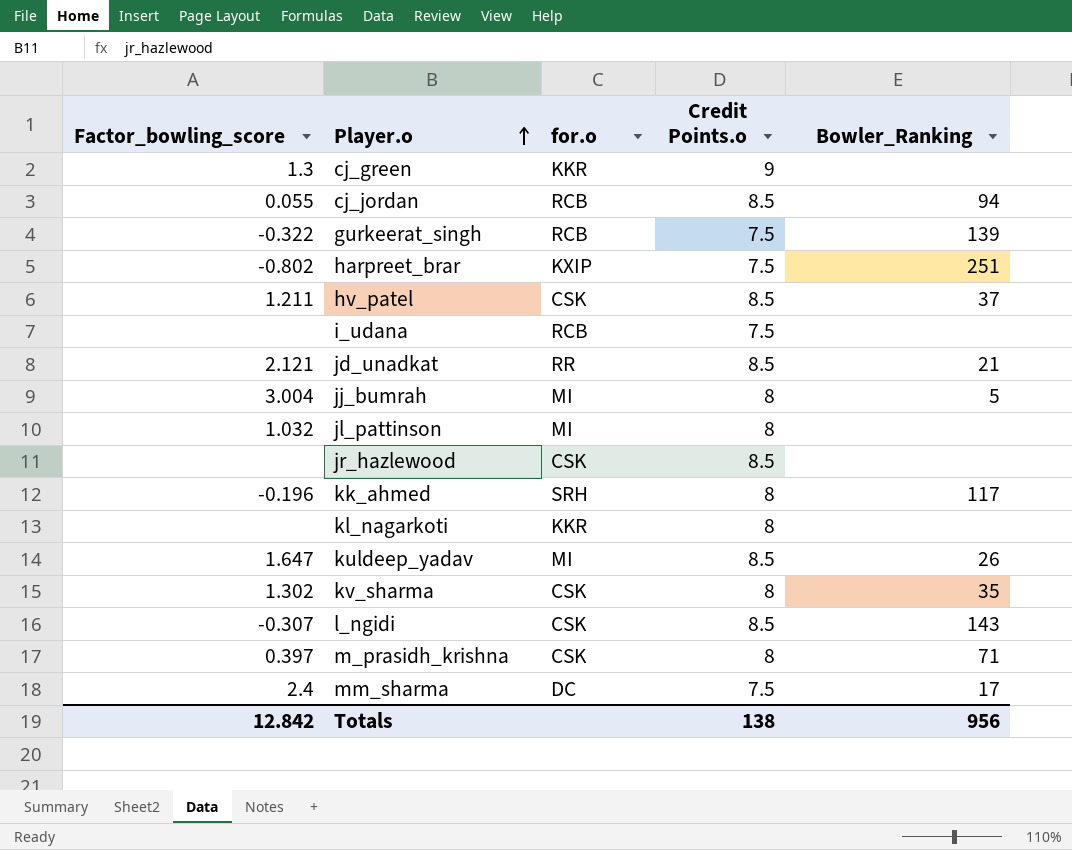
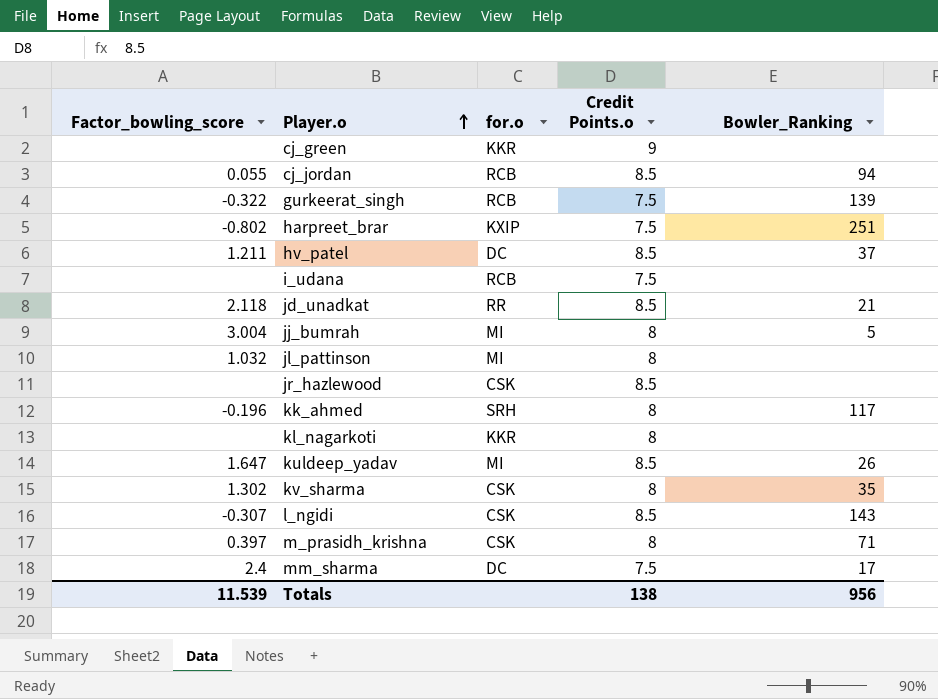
cj_green | Factor_bowling_score: 1.3 -> none
hv_patel | for.o: CSK -> DC
jd_unadkat | Factor_bowling_score: 2.121 -> 2.118
Totals | Factor_bowling_score: 12.842 -> 11.539

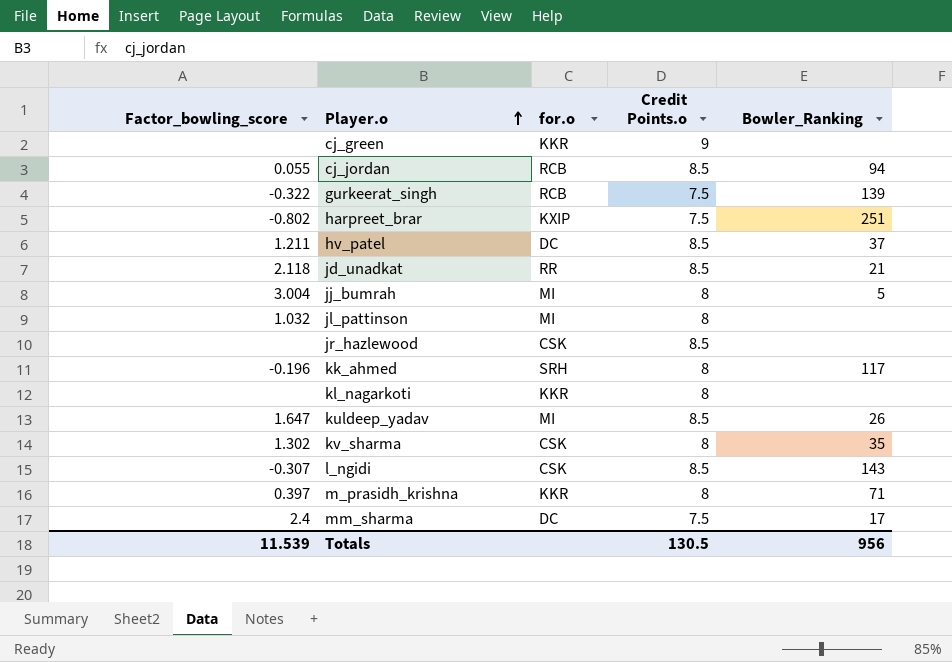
row i_udana: none | RCB | 7.5 | none -> none
m_prasidh_krishna | for.o: CSK -> KKR
Totals | Credit Points.o: 138 -> 130.5

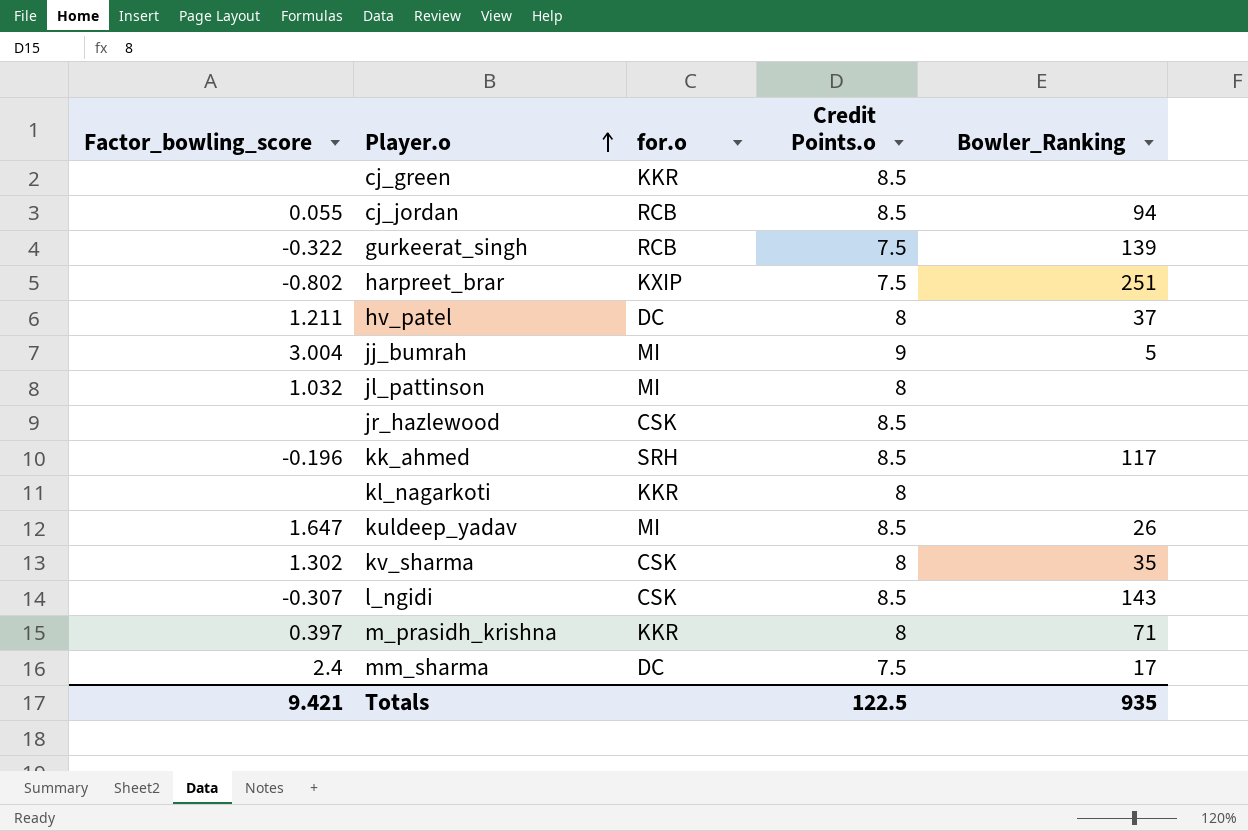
row jd_unadkat: 2.118 | RR | 8.5 | 21 -> none
cj_green | Credit Points.o: 9 -> 8.5
hv_patel | Credit Points.o: 8.5 -> 8
jj_bumrah | Credit Points.o: 8 -> 9
kk_ahmed | Credit Points.o: 8 -> 8.5
Totals | Factor_bowling_score: 11.539 -> 9.421
Totals | Credit Points.o: 130.5 -> 122.5
Totals | Bowler_Ranking: 956 -> 935

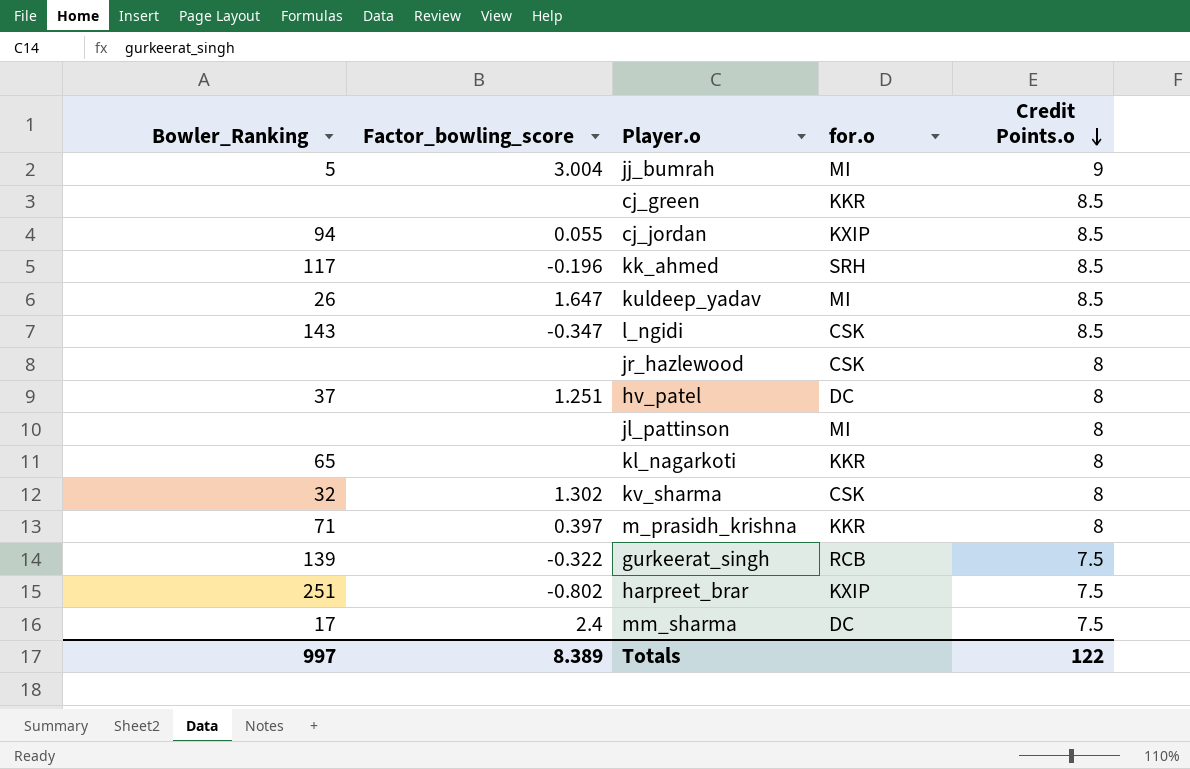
row order: Player.o ascending -> Credit Points.o descending
column Bowler_Ranking | position: 5 -> 1
cj_jordan | for.o: RCB -> KXIP
l_ngidi | Factor_bowling_score: -0.307 -> -0.347
jr_hazlewood | Credit Points.o: 8.5 -> 8
hv_patel | Factor_bowling_score: 1.211 -> 1.251
jl_pattinson | Factor_bowling_score: 1.032 -> none
kl_nagarkoti | Bowler_Ranking: none -> 65
kv_sharma | Bowler_Ranking: 35 -> 32
Totals | Bowler_Ranking: 935 -> 997
Totals | Factor_bowling_score: 9.421 -> 8.389
Totals | Credit Points.o: 122.5 -> 122

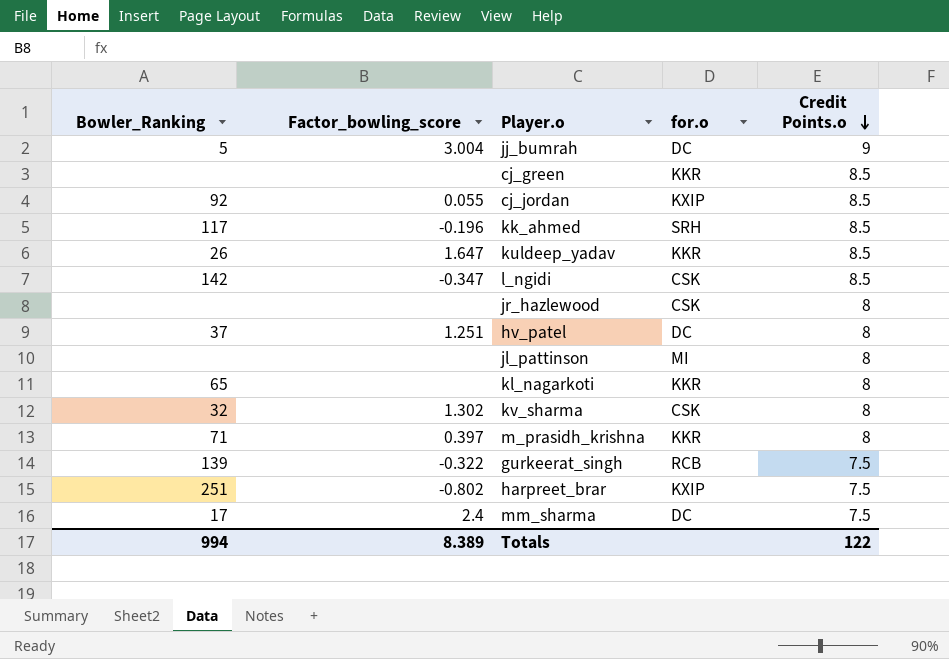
jj_bumrah | for.o: MI -> DC
cj_jordan | Bowler_Ranking: 94 -> 92
kuldeep_yadav | for.o: MI -> KKR
l_ngidi | Bowler_Ranking: 143 -> 142
Totals | Bowler_Ranking: 997 -> 994

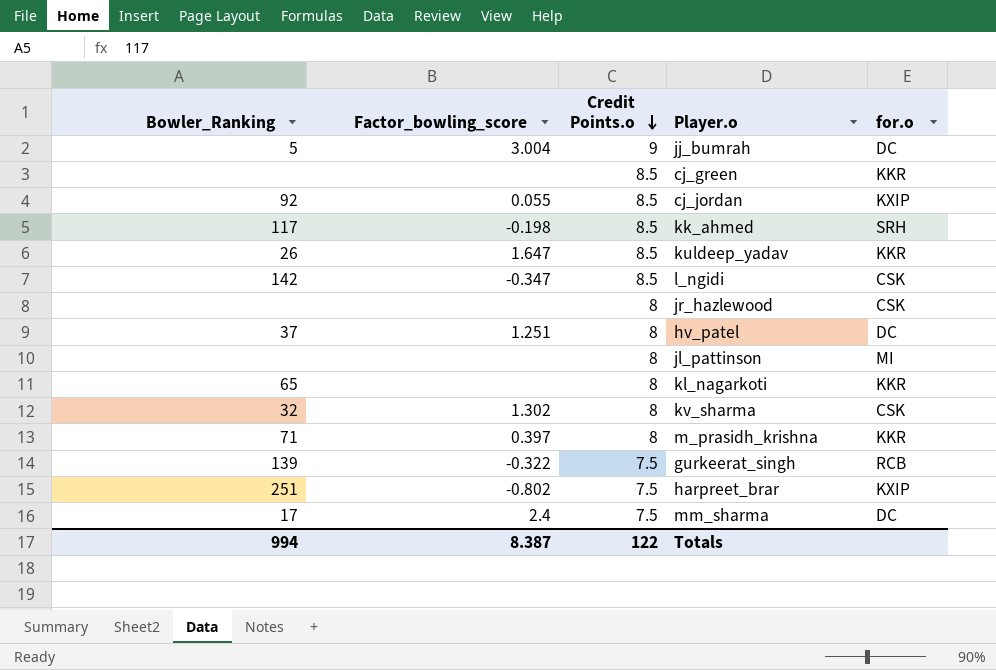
column Credit Points.o | position: 5 -> 3
kk_ahmed | Factor_bowling_score: -0.196 -> -0.198
Totals | Factor_bowling_score: 8.389 -> 8.387

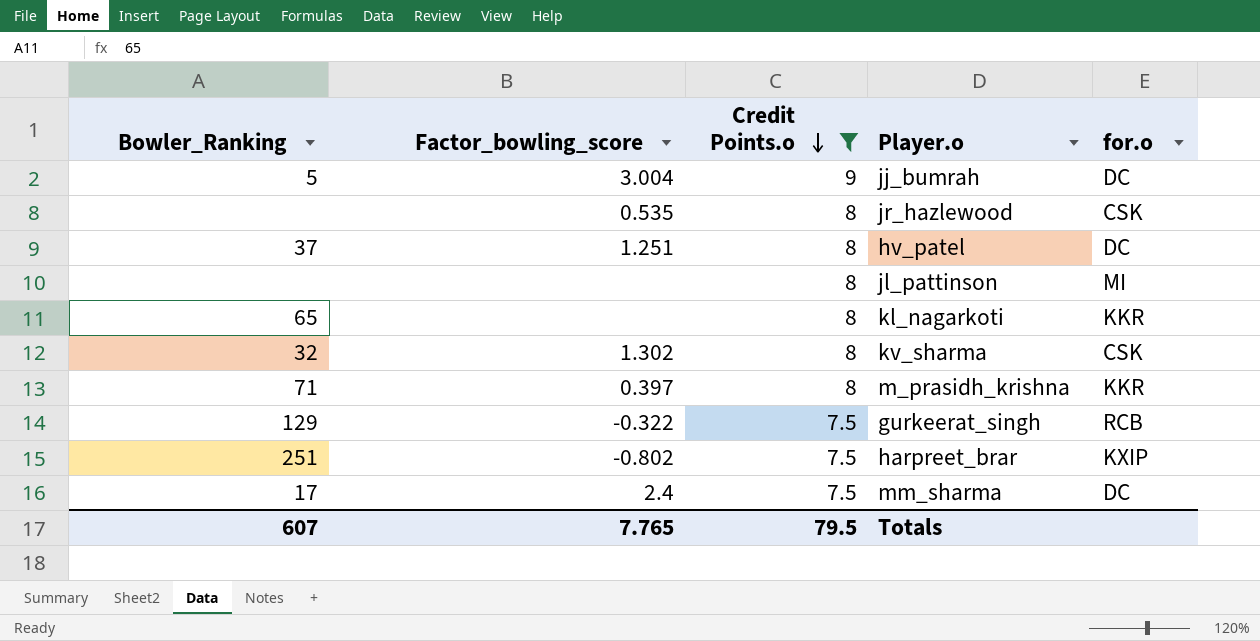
filter: none -> Credit Points.o != 8.5
jr_hazlewood | Factor_bowling_score: none -> 0.535
gurkeerat_singh | Bowler_Ranking: 139 -> 129
Totals | Bowler_Ranking: 994 -> 607
Totals | Factor_bowling_score: 8.387 -> 7.765
Totals | Credit Points.o: 122 -> 79.5

